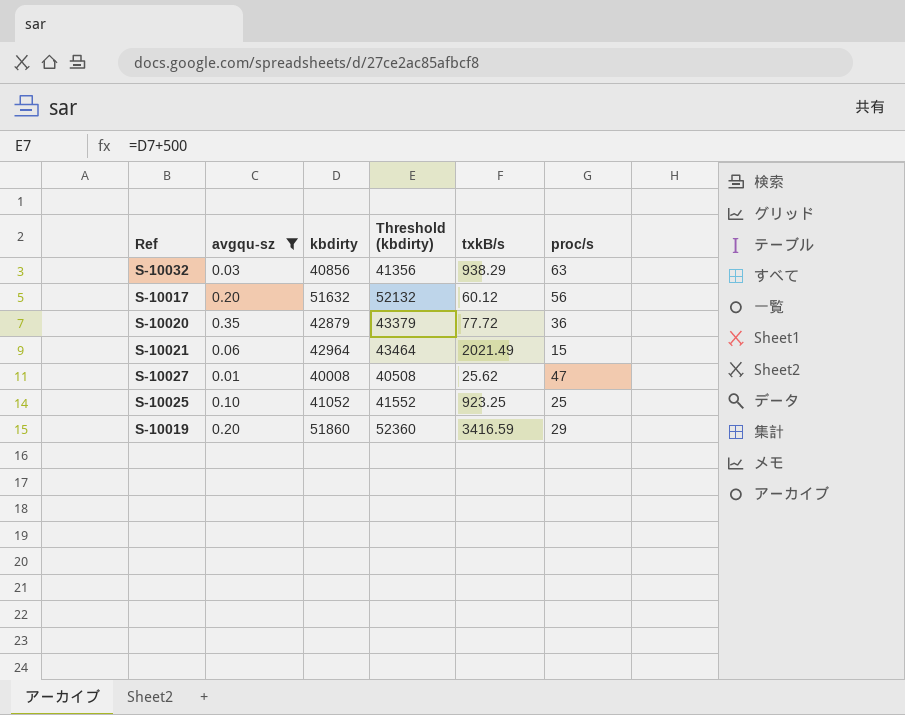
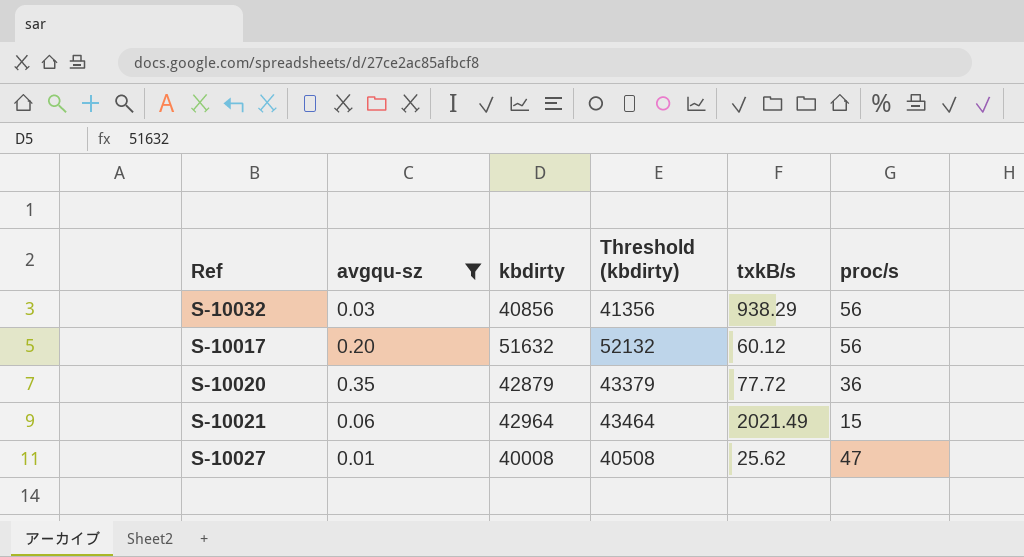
row S-10025: 0.10 | 41052 | 41552 | 923.25 | 25 -> none
row S-10019: 0.20 | 51860 | 52360 | 3416.59 | 29 -> none
S-10032 | proc/s: 63 -> 56

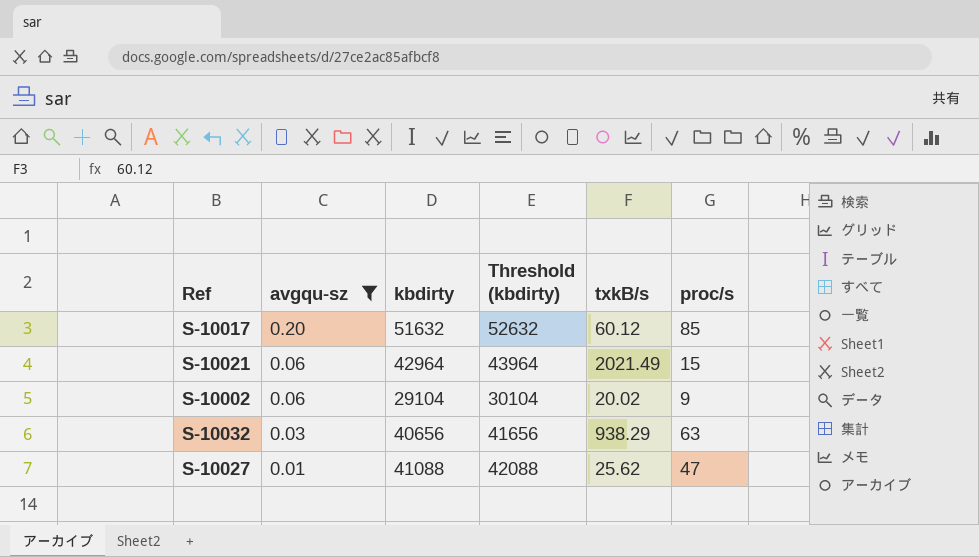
row order: none -> avgqu-sz descending
column Threshold (kbdirty) | formula: [kbdirty] + 500 -> [kbdirty] + 1000
row S-10020: 0.35 | 42879 | 43379 | 77.72 | 36 -> none
S-10017 | proc/s: 56 -> 85
row S-10002: none -> 0.06 | 29104 | 30104 | 20.02 | 9
S-10032 | kbdirty: 40856 -> 40656
S-10032 | proc/s: 56 -> 63
S-10027 | kbdirty: 40008 -> 41088

